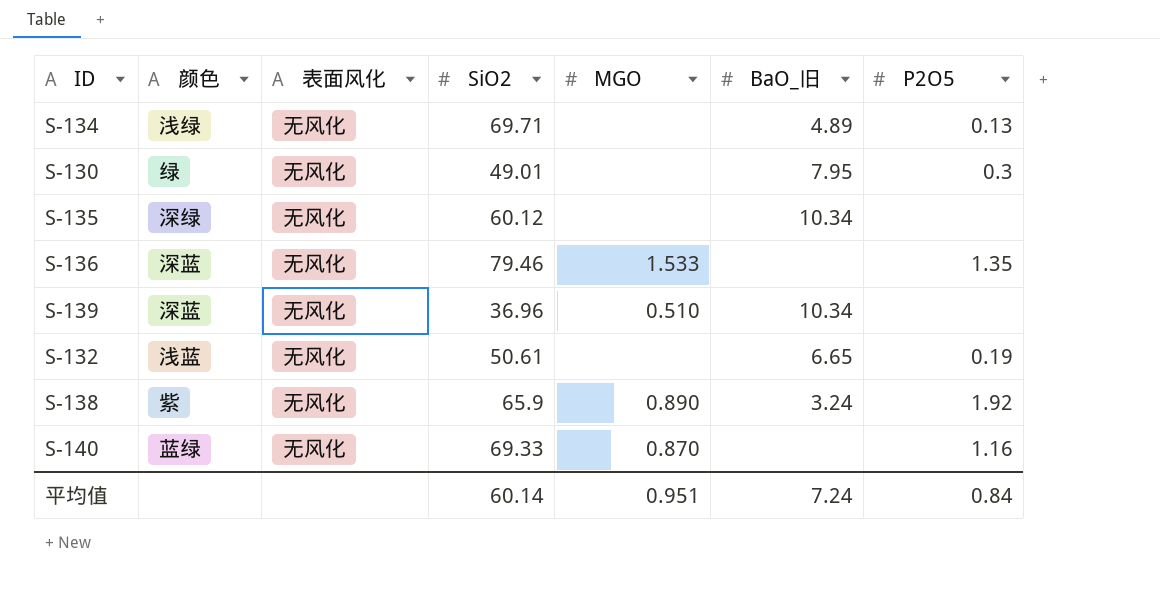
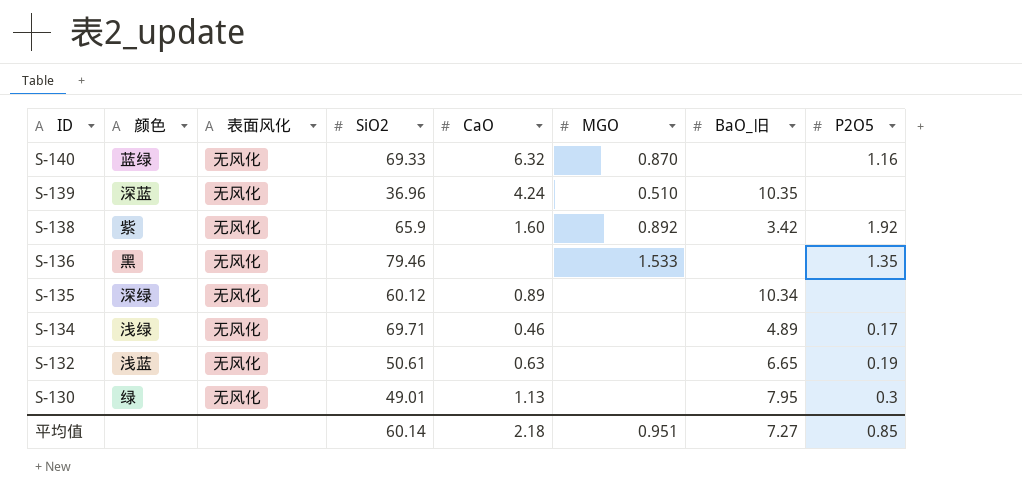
row order: none -> ID descending
column CaO | position: none -> 5
S-139 | BaO_旧: 10.34 -> 10.35
S-138 | MGO: 0.890 -> 0.892
S-138 | BaO_旧: 3.24 -> 3.42
S-136 | 颜色: 深蓝 -> 黑
S-134 | P2O5: 0.13 -> 0.17
平均值 | BaO_旧: 7.24 -> 7.27
平均值 | P2O5: 0.84 -> 0.85

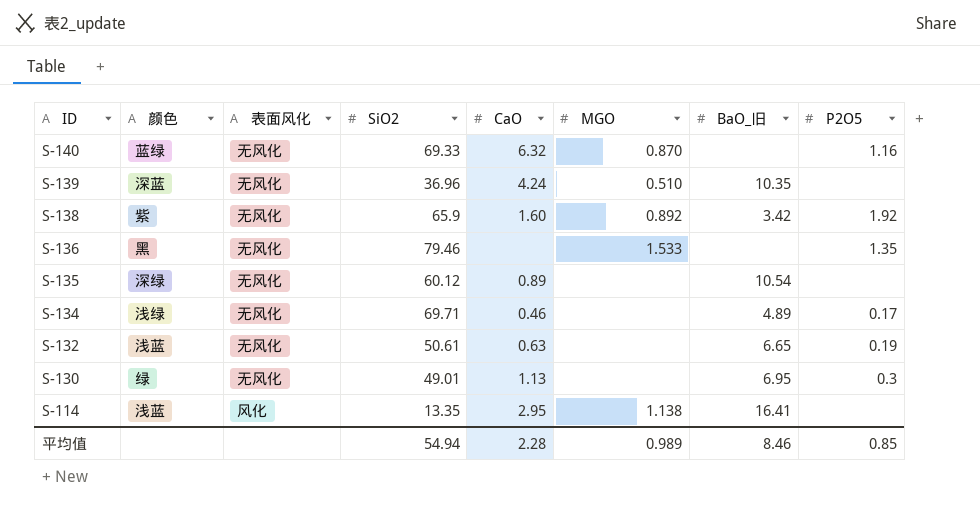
S-135 | BaO_旧: 10.34 -> 10.54
S-130 | BaO_旧: 7.95 -> 6.95
row S-114: none -> 浅蓝 | 风化 | 13.35 | 2.95 | 1.138 | 16.41 | none
平均值 | SiO2: 60.14 -> 54.94
平均值 | CaO: 2.18 -> 2.28
平均值 | MGO: 0.951 -> 0.989
平均值 | BaO_旧: 7.27 -> 8.46

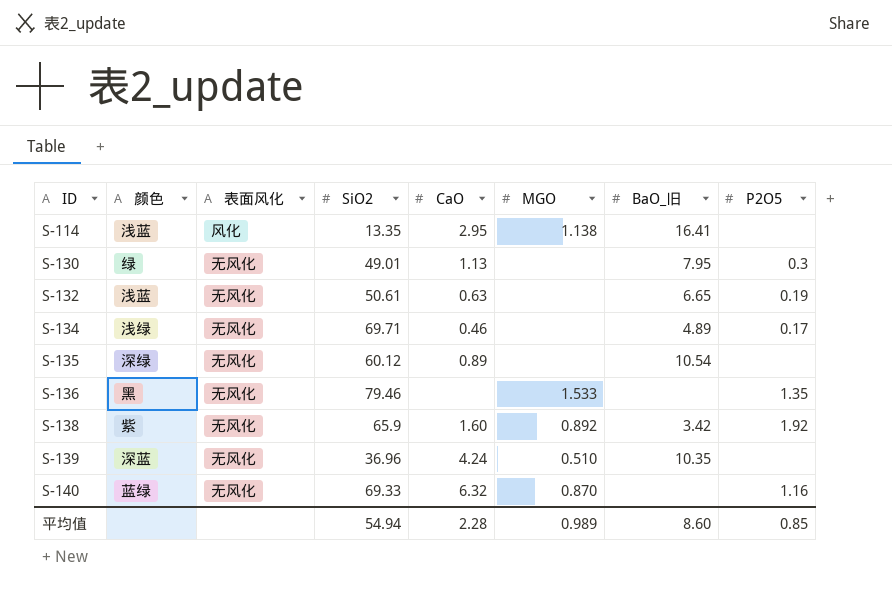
row order: ID descending -> ID ascending
S-130 | BaO_旧: 6.95 -> 7.95
平均值 | BaO_旧: 8.46 -> 8.60

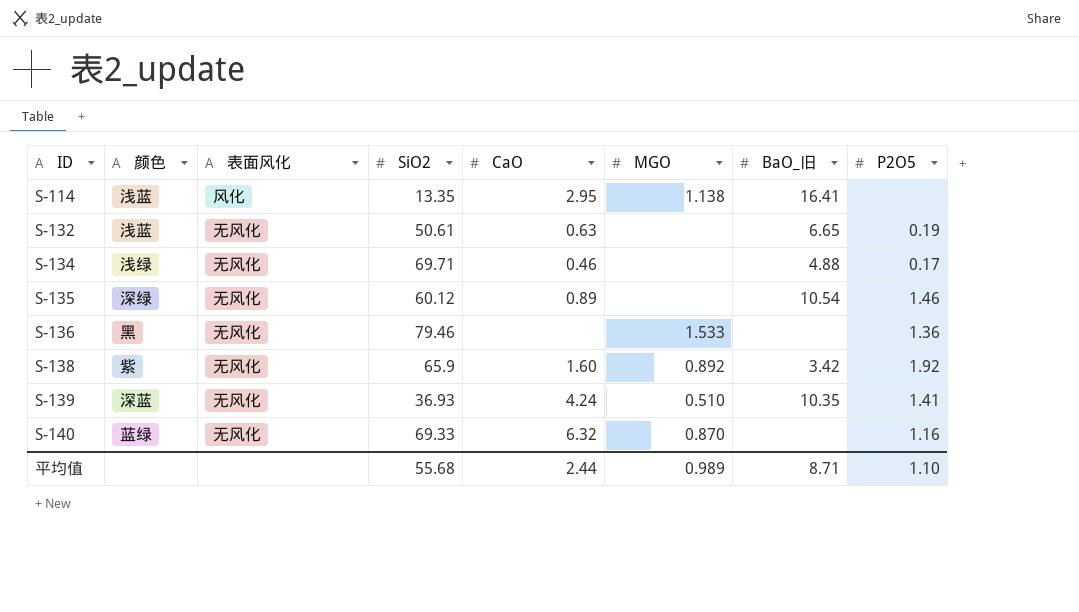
row S-130: 绿 | 无风化 | 49.01 | 1.13 | none | 7.95 | 0.3 -> none
S-134 | BaO_旧: 4.89 -> 4.88
S-135 | P2O5: none -> 1.46
S-136 | P2O5: 1.35 -> 1.36
S-139 | SiO2: 36.96 -> 36.93
S-139 | P2O5: none -> 1.41
平均值 | SiO2: 54.94 -> 55.68
平均值 | CaO: 2.28 -> 2.44
平均值 | BaO_旧: 8.60 -> 8.71
平均值 | P2O5: 0.85 -> 1.10

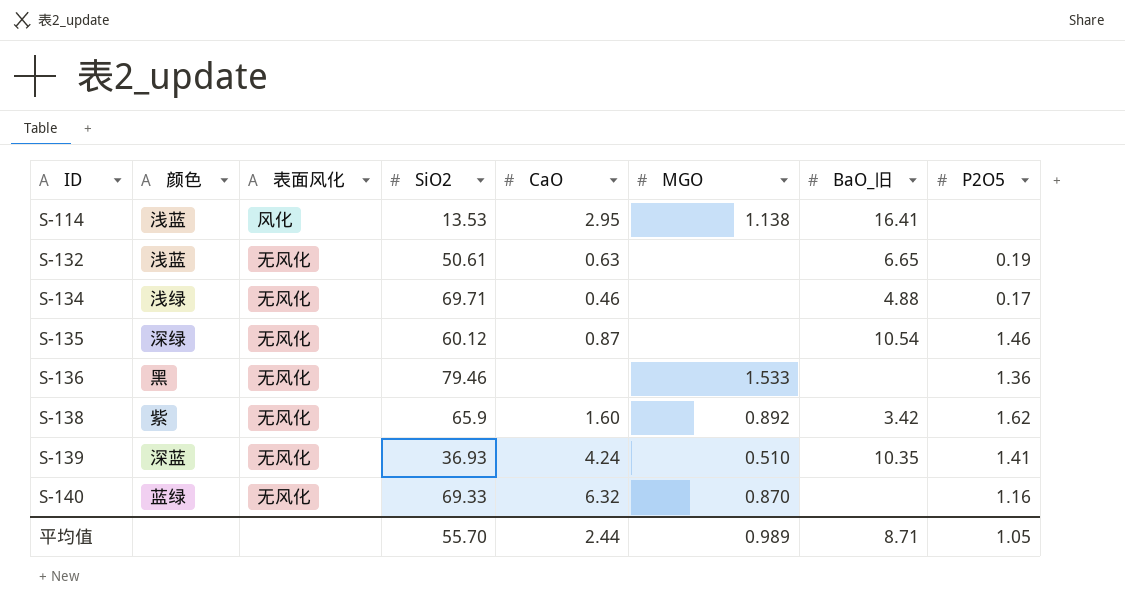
S-114 | SiO2: 13.35 -> 13.53
S-135 | CaO: 0.89 -> 0.87
S-138 | P2O5: 1.92 -> 1.62
平均值 | SiO2: 55.68 -> 55.70
平均值 | P2O5: 1.10 -> 1.05

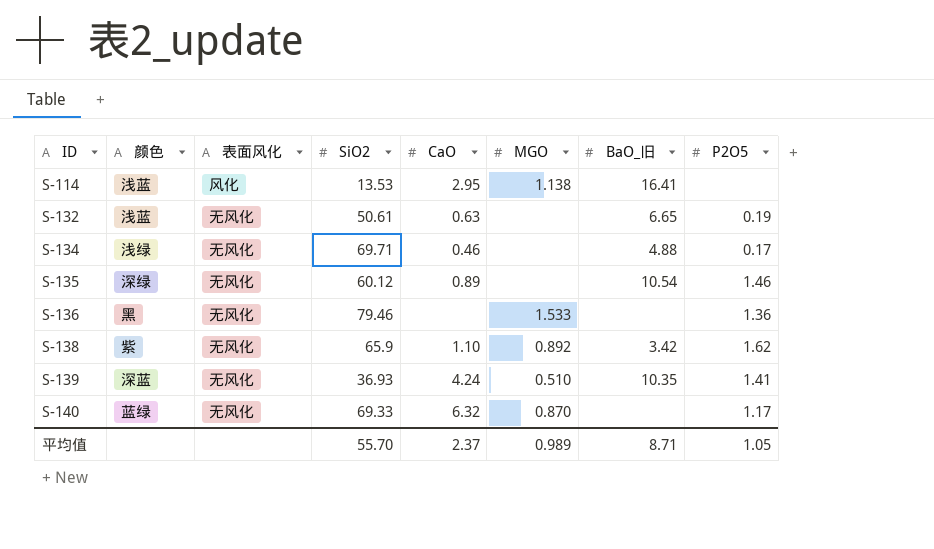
S-135 | CaO: 0.87 -> 0.89
S-138 | CaO: 1.60 -> 1.10
S-140 | P2O5: 1.16 -> 1.17
平均值 | CaO: 2.44 -> 2.37

